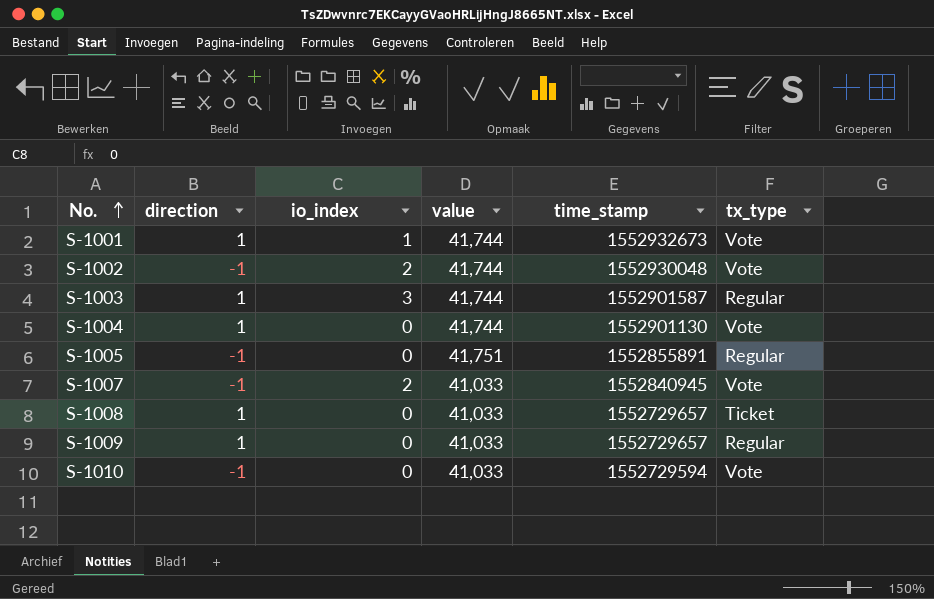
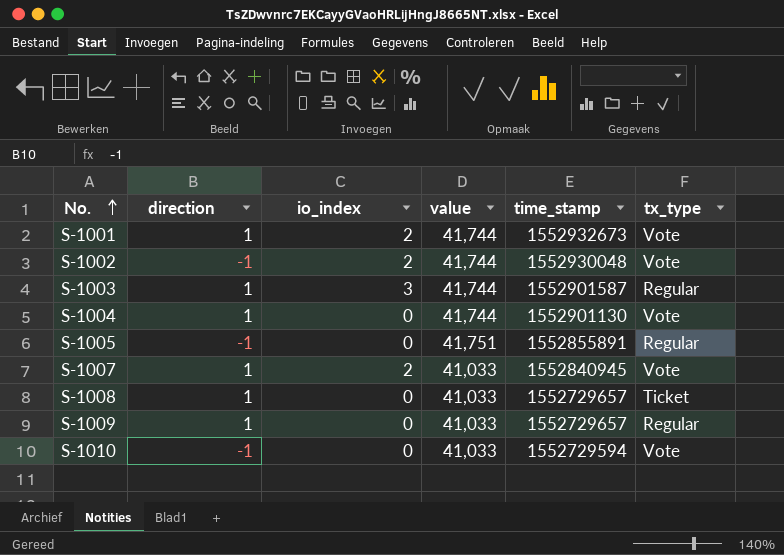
S-1001 | io_index: 1 -> 2
S-1007 | direction: -1 -> 1

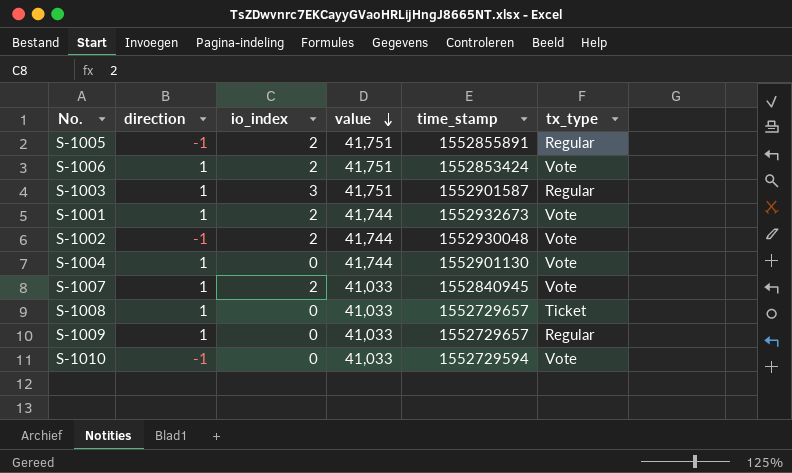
row order: No. ascending -> value descending
S-1005 | io_index: 0 -> 2
row S-1006: none -> 1 | 2 | 41,751 | 1552853424 | Vote
S-1003 | value: 41,744 -> 41,751

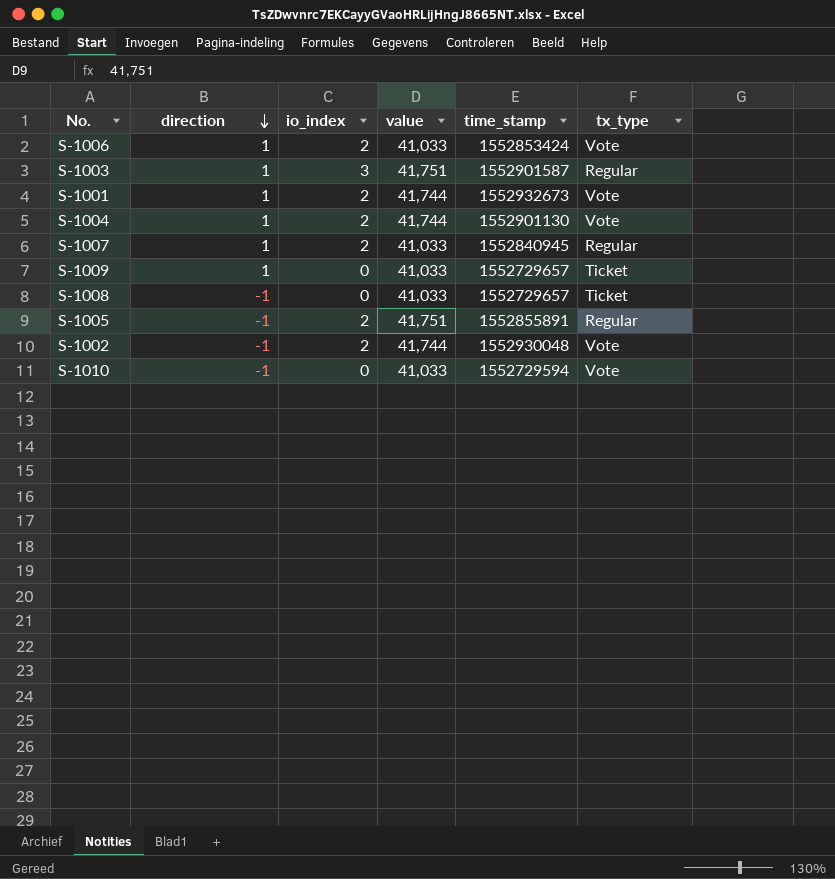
row order: value descending -> direction descending
S-1006 | value: 41,751 -> 41,033
S-1004 | io_index: 0 -> 2
S-1007 | tx_type: Vote -> Regular
S-1009 | tx_type: Regular -> Ticket
S-1008 | direction: 1 -> -1

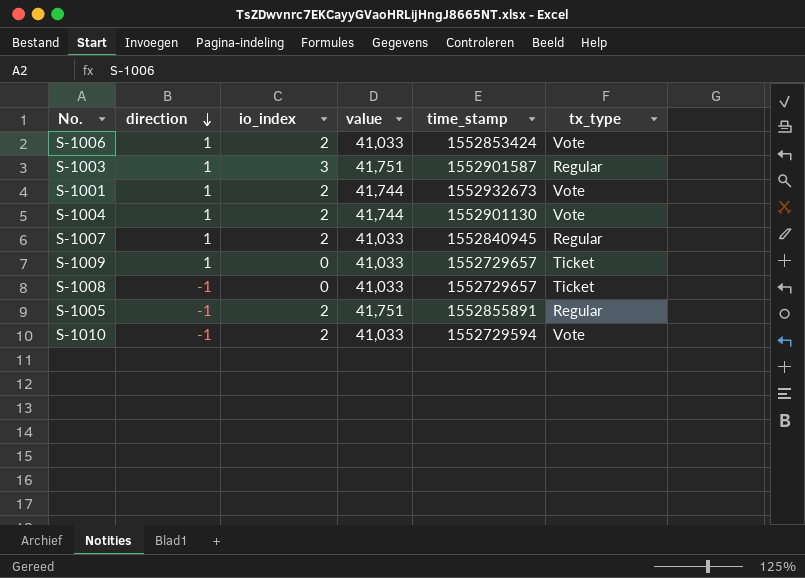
row S-1002: -1 | 2 | 41,744 | 1552930048 | Vote -> none
S-1010 | io_index: 0 -> 2

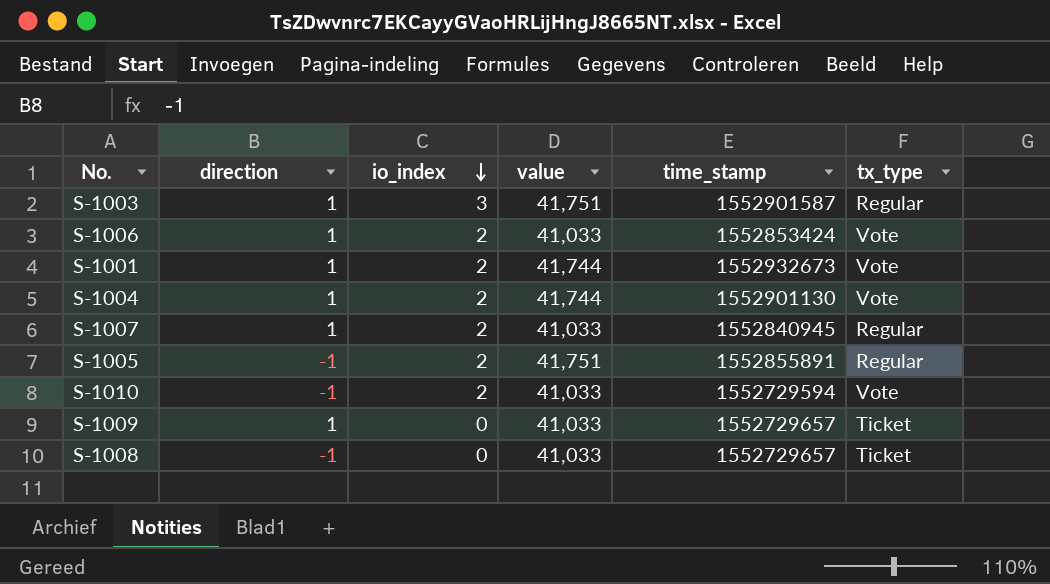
row order: direction descending -> io_index descending

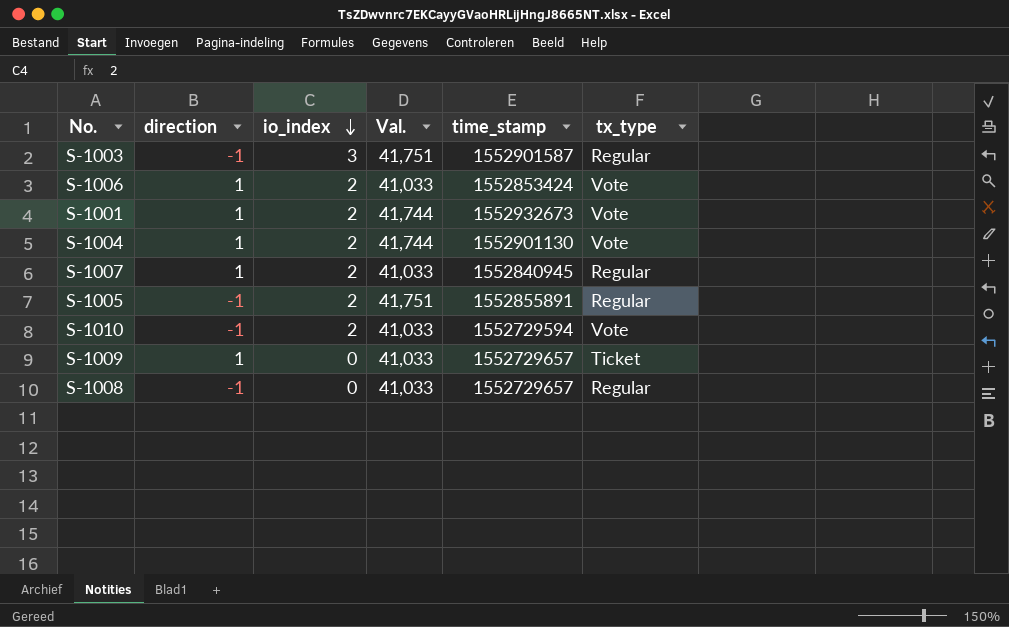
column name: value -> Val.
S-1003 | direction: 1 -> -1
S-1008 | tx_type: Ticket -> Regular

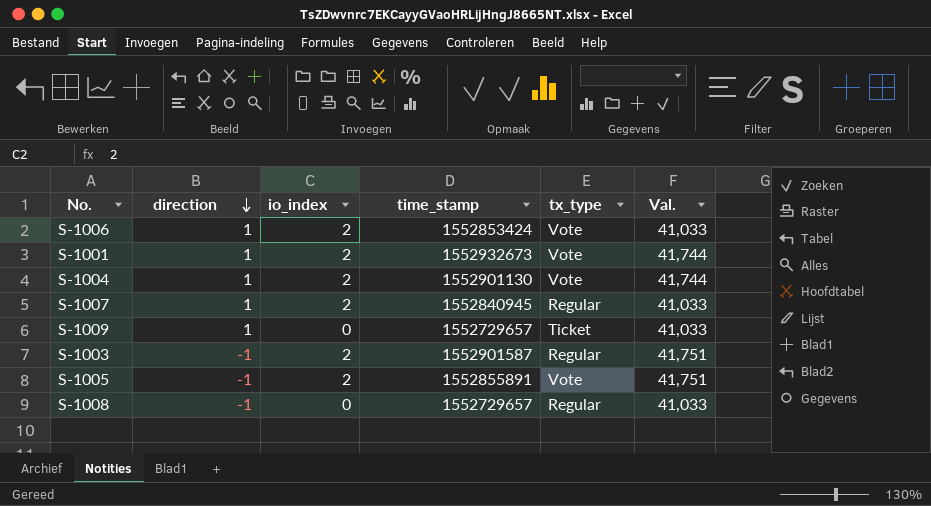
row order: io_index descending -> direction descending
column Val. | position: 4 -> 6
row S-1010: -1 | 2 | 41,033 | 1552729594 | Vote -> none
S-1003 | io_index: 3 -> 2
S-1005 | tx_type: Regular -> Vote

